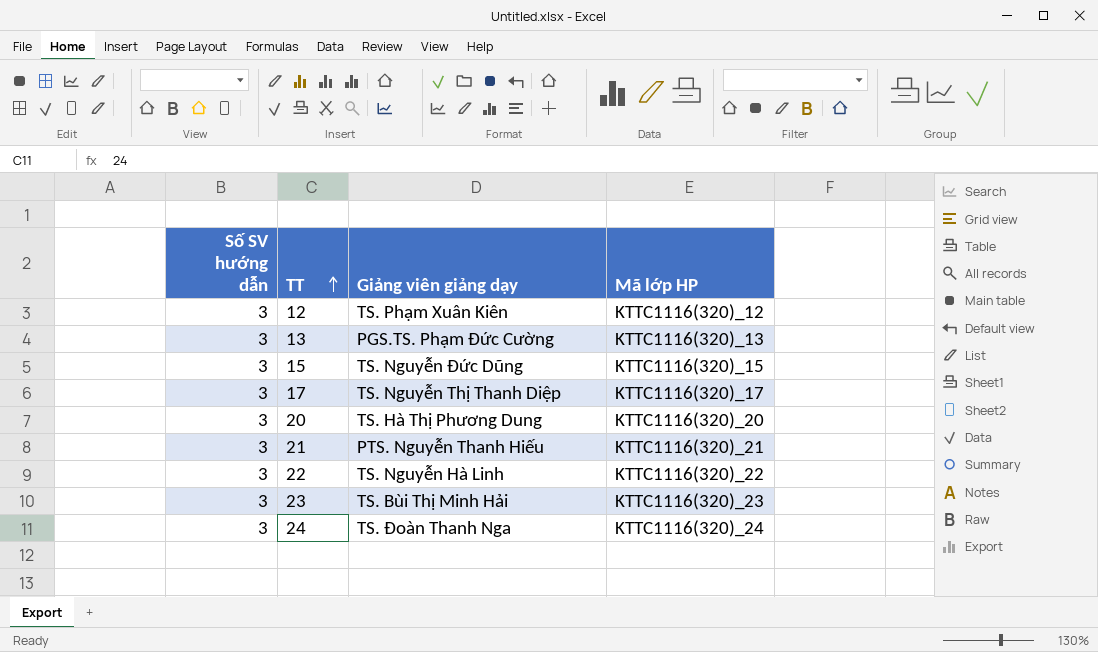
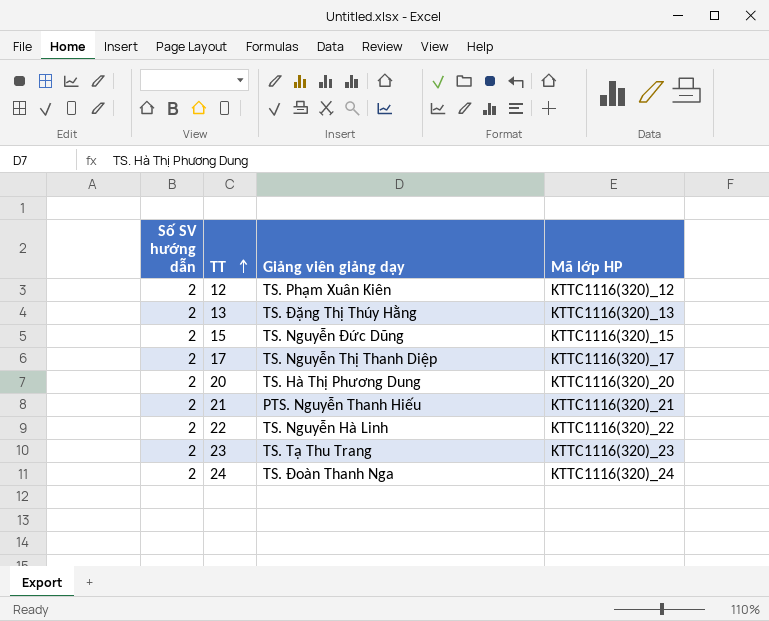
12 | Số SV hướng dẫn: 3 -> 2
13 | Số SV hướng dẫn: 3 -> 2
13 | Giảng viên giảng dạy: PGS.TS. Phạm Đức Cường -> TS. Đặng Thị Thúy Hằng
15 | Số SV hướng dẫn: 3 -> 2
17 | Số SV hướng dẫn: 3 -> 2
20 | Số SV hướng dẫn: 3 -> 2
21 | Số SV hướng dẫn: 3 -> 2
22 | Số SV hướng dẫn: 3 -> 2
23 | Số SV hướng dẫn: 3 -> 2
23 | Giảng viên giảng dạy: TS. Bùi Thị Minh Hải -> TS. Tạ Thu Trang
24 | Số SV hướng dẫn: 3 -> 2

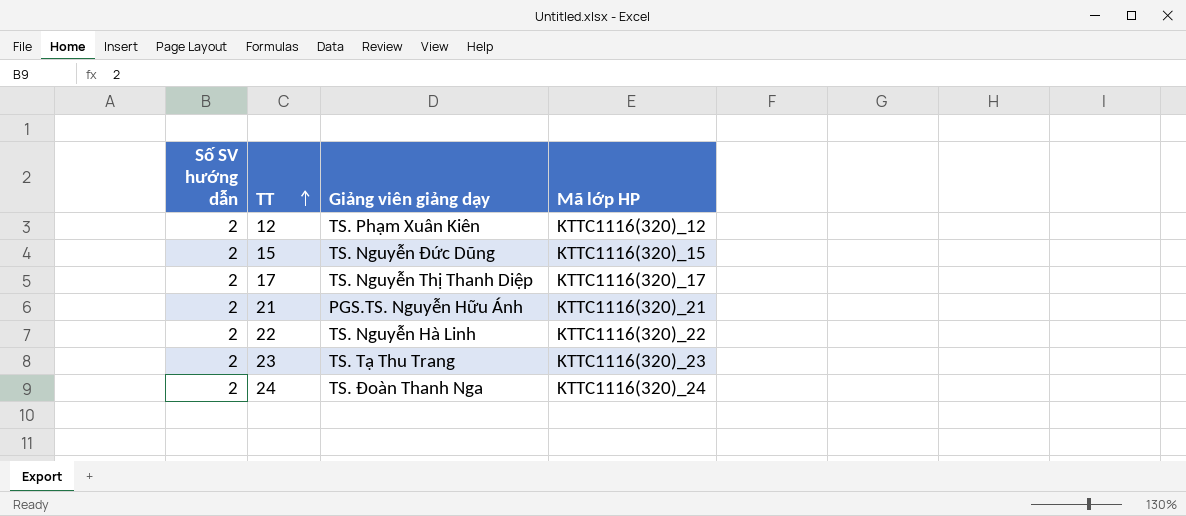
row 13: 2 | TS. Đặng Thị Thúy Hằng | KTTC1116(320)_13 -> none
row 20: 2 | TS. Hà Thị Phương Dung | KTTC1116(320)_20 -> none
21 | Giảng viên giảng dạy: PTS. Nguyễn Thanh Hiếu -> PGS.TS. Nguyễn Hữu Ánh

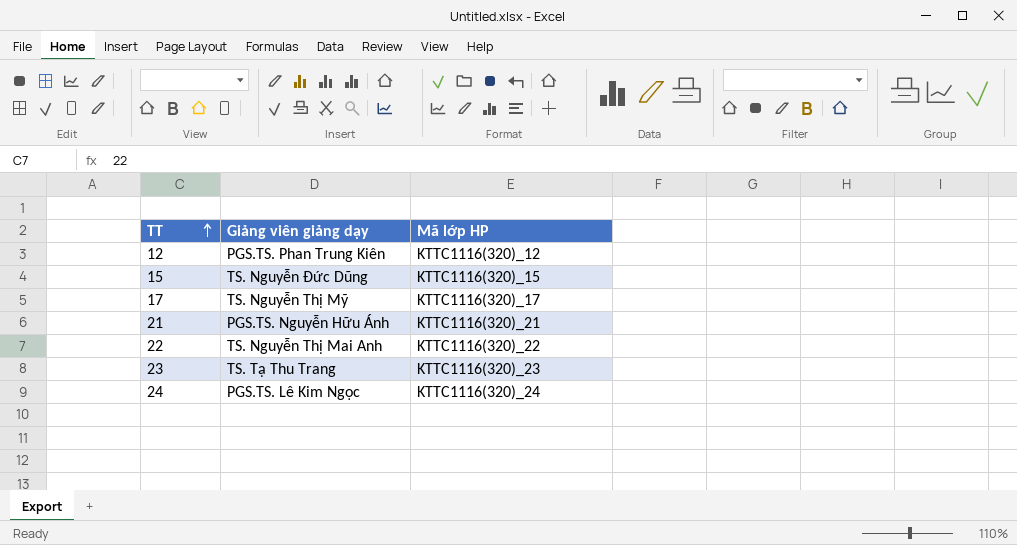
column Số SV hướng dẫn | position: 1 -> none
12 | Giảng viên giảng dạy: TS. Phạm Xuân Kiên -> PGS.TS. Phan Trung Kiên
17 | Giảng viên giảng dạy: TS. Nguyễn Thị Thanh Diệp -> TS. Nguyễn Thị Mỹ
22 | Giảng viên giảng dạy: TS. Nguyễn Hà Linh -> TS. Nguyễn Thị Mai Anh
24 | Giảng viên giảng dạy: TS. Đoàn Thanh Nga -> PGS.TS. Lê Kim Ngọc

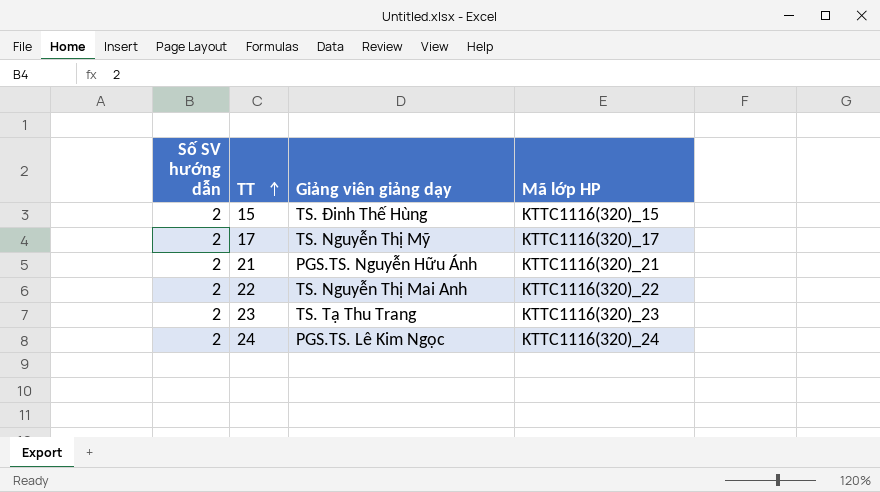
column Số SV hướng dẫn | position: none -> 1
row 12: PGS.TS. Phan Trung Kiên | KTTC1116(320)_12 -> none
15 | Giảng viên giảng dạy: TS. Nguyễn Đức Dũng -> TS. Đinh Thế Hùng

